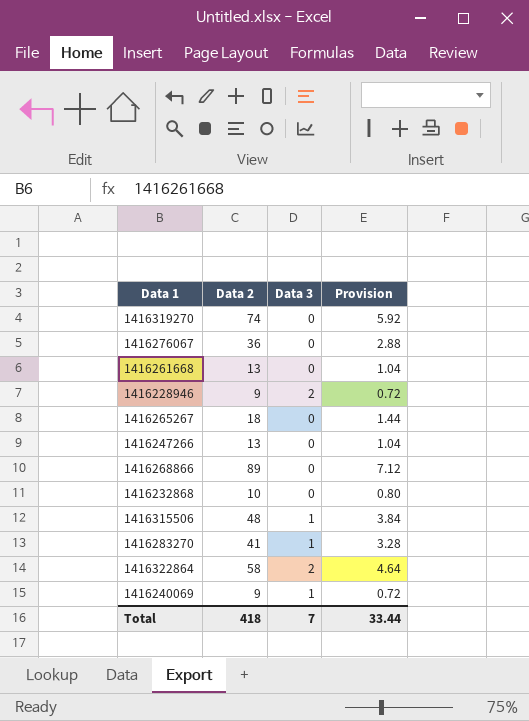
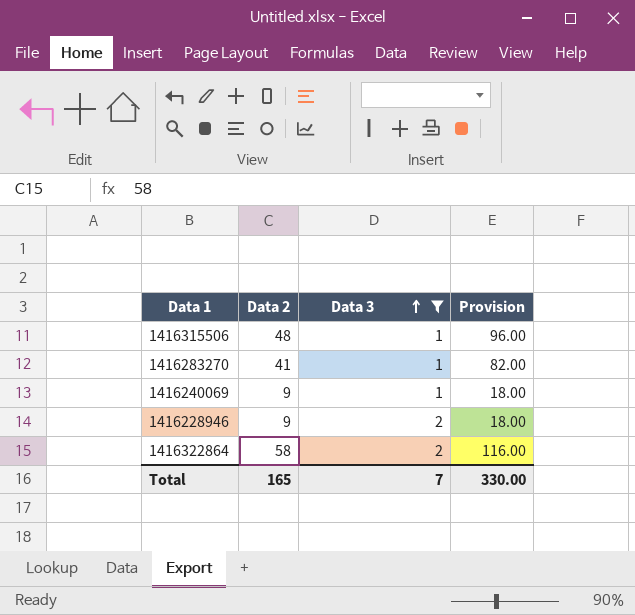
filter: none -> Data 3 != 0
row order: none -> Data 3 ascending
column Provision | formula: [Data 2] * 0.08 -> [Data 2] * 2
Total | Data 2: 418 -> 165
Total | Provision: 33.44 -> 330.00

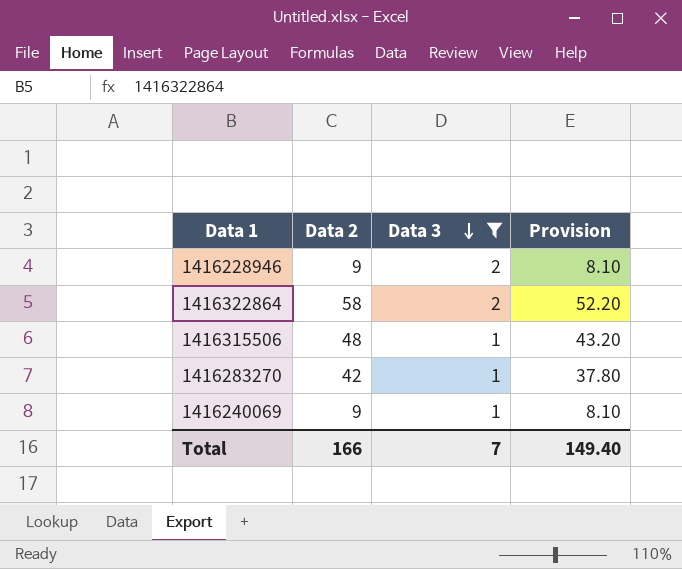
row order: Data 3 ascending -> Data 3 descending
column Provision | formula: [Data 2] * 2 -> [Data 2] * 0.9
1416283270 | Data 2: 41 -> 42
Total | Data 2: 165 -> 166
Total | Provision: 330.00 -> 149.40

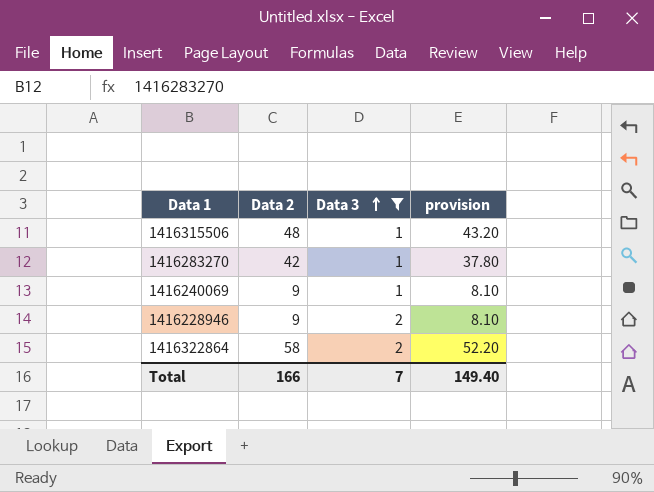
row order: Data 3 descending -> Data 3 ascending
column name: Provision -> provision

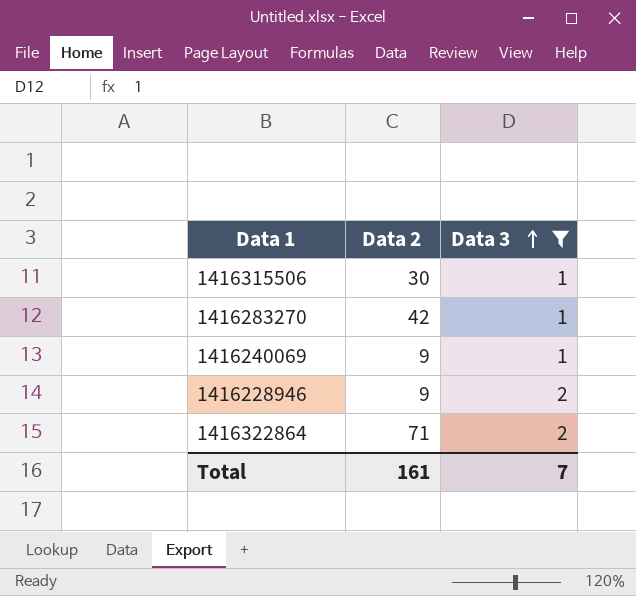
column provision | formula: [Data 2] * 0.9 -> none
1416315506 | Data 2: 48 -> 30
1416322864 | Data 2: 58 -> 71
Total | Data 2: 166 -> 161

